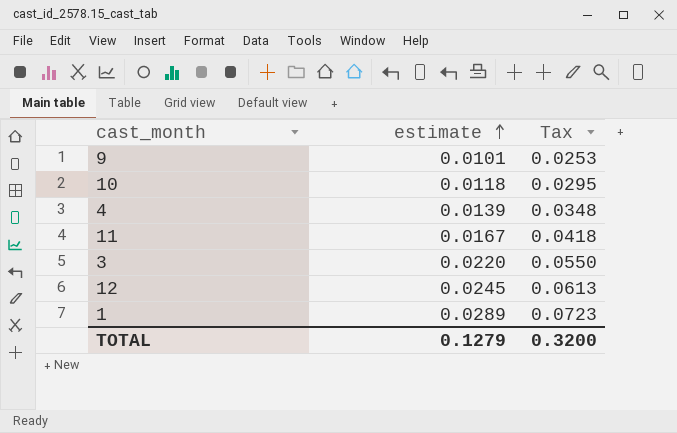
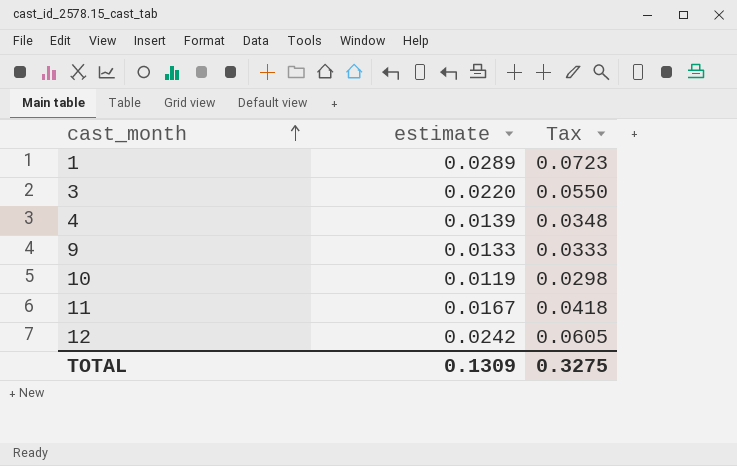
row order: estimate ascending -> cast_month ascending
9 | estimate: 0.0101 -> 0.0133
9 | Tax: 0.0253 -> 0.0333
10 | estimate: 0.0118 -> 0.0119
10 | Tax: 0.0295 -> 0.0298
12 | estimate: 0.0245 -> 0.0242
12 | Tax: 0.0613 -> 0.0605
TOTAL | estimate: 0.1279 -> 0.1309
TOTAL | Tax: 0.3200 -> 0.3275

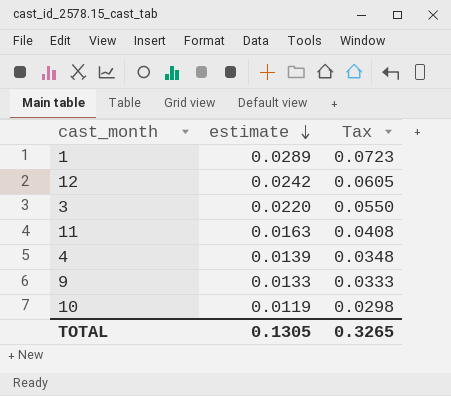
row order: cast_month ascending -> estimate descending
11 | estimate: 0.0167 -> 0.0163
11 | Tax: 0.0418 -> 0.0408
TOTAL | estimate: 0.1309 -> 0.1305
TOTAL | Tax: 0.3275 -> 0.3265

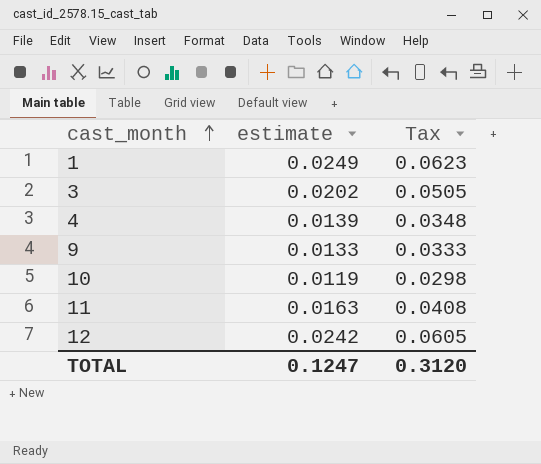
row order: estimate descending -> cast_month ascending
1 | estimate: 0.0289 -> 0.0249
1 | Tax: 0.0723 -> 0.0623
3 | estimate: 0.0220 -> 0.0202
3 | Tax: 0.0550 -> 0.0505
TOTAL | estimate: 0.1305 -> 0.1247
TOTAL | Tax: 0.3265 -> 0.3120

